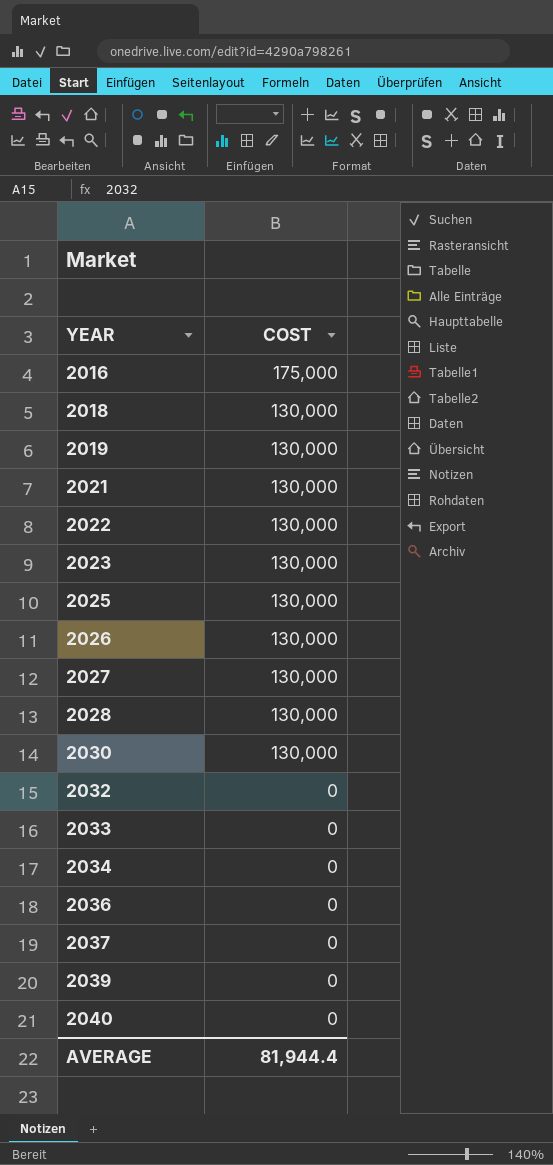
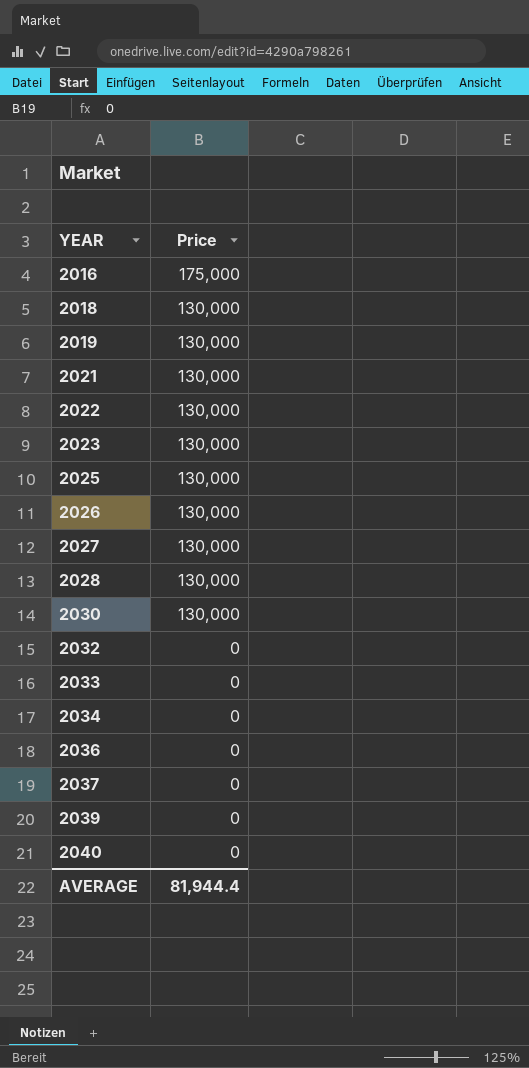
column name: COST -> Price

